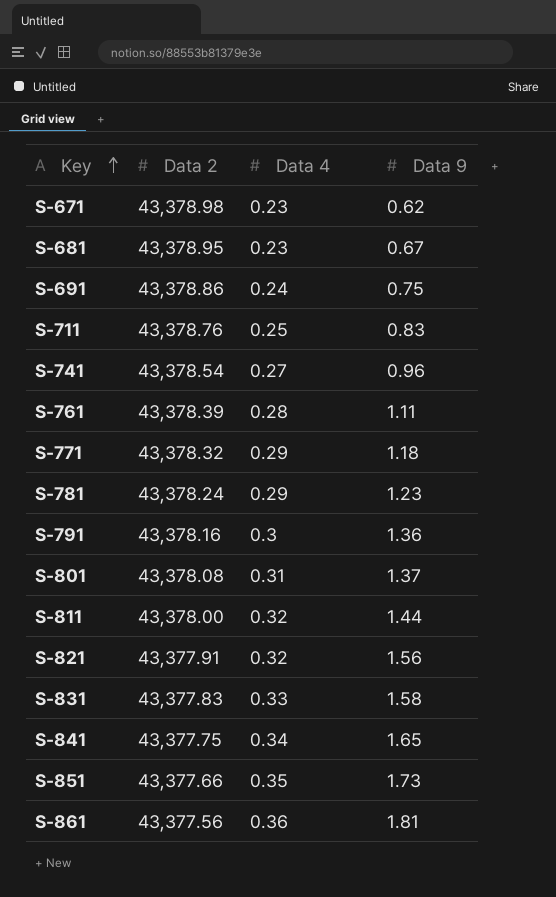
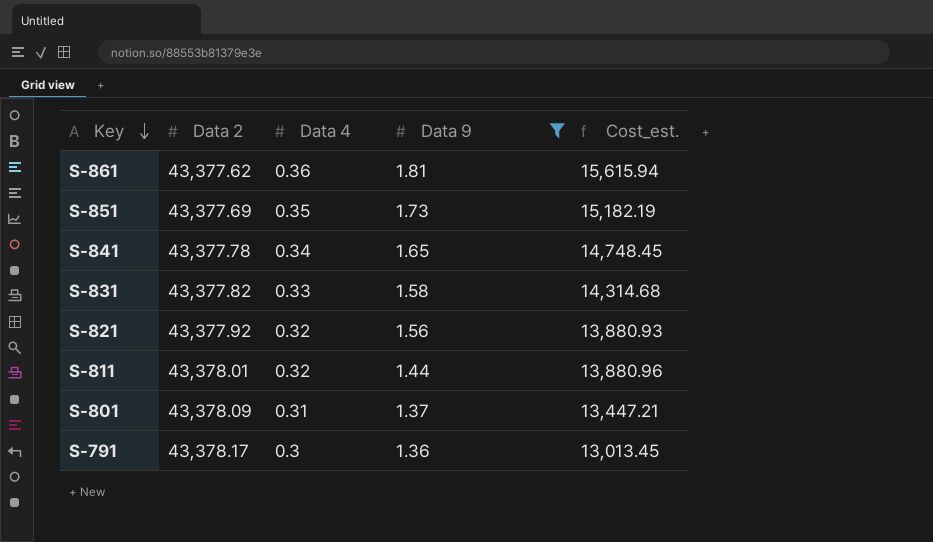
filter: none -> Data 9 >= 1.36
row order: Key ascending -> Key descending
column Cost_est. | formula: none -> [Data 2] * [Data 4]
S-861 | Data 2: 43,377.56 -> 43,377.62
S-851 | Data 2: 43,377.66 -> 43,377.69
S-841 | Data 2: 43,377.75 -> 43,377.78
S-831 | Data 2: 43,377.83 -> 43,377.82
S-821 | Data 2: 43,377.91 -> 43,377.92
S-811 | Data 2: 43,378.00 -> 43,378.01
S-801 | Data 2: 43,378.08 -> 43,378.09
S-791 | Data 2: 43,378.16 -> 43,378.17

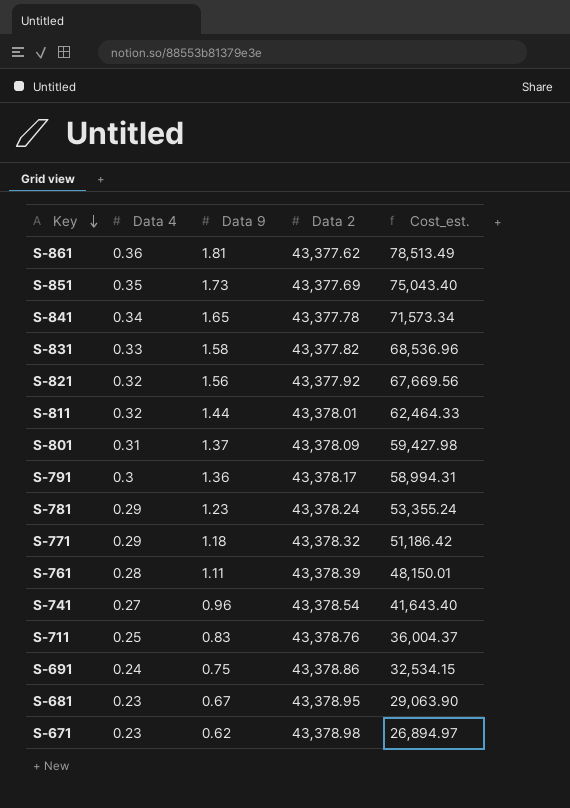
filter: Data 9 >= 1.36 -> none
column Data 2 | position: 2 -> 4
column Cost_est. | formula: [Data 2] * [Data 4] -> [Data 9] * [Data 2]

